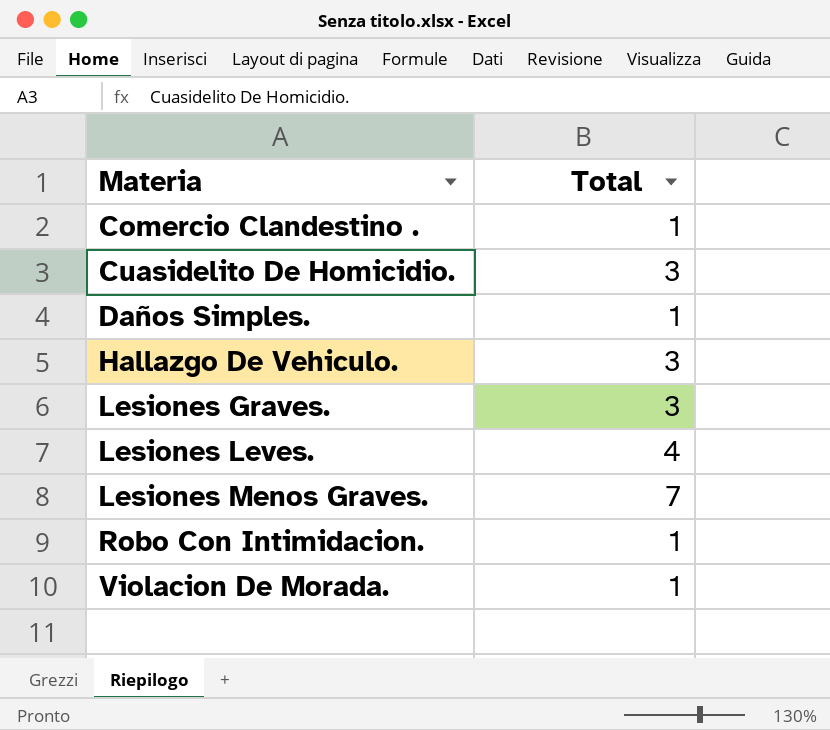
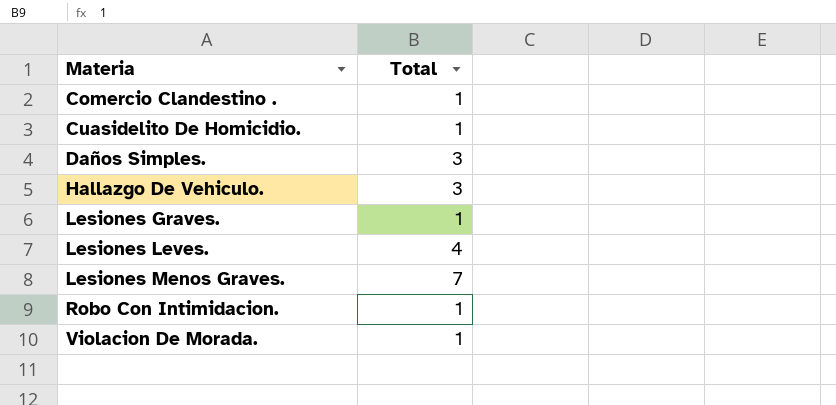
Cuasidelito De Homicidio. | Total: 3 -> 1
Daños Simples. | Total: 1 -> 3
Lesiones Graves. | Total: 3 -> 1

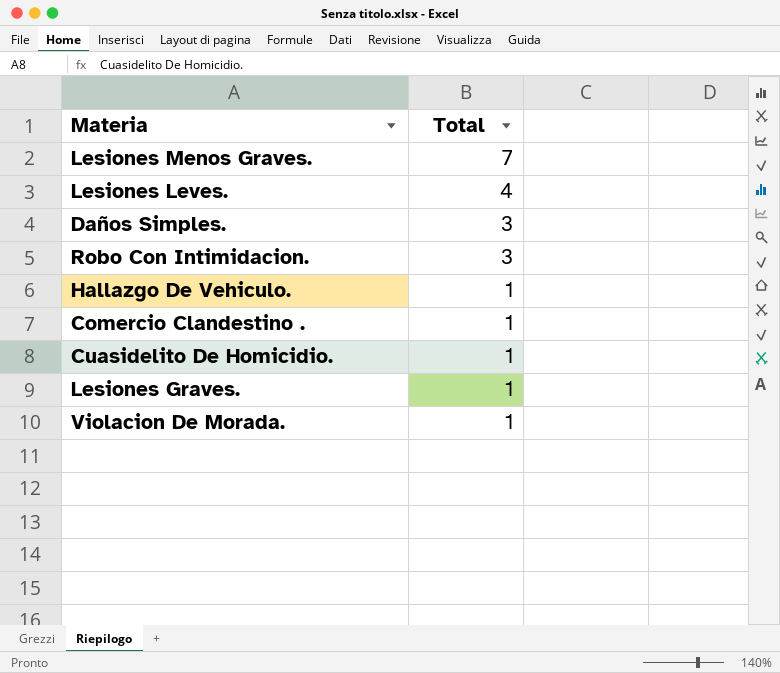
row order: Materia ascending -> Total descending
Robo Con Intimidacion. | Total: 1 -> 3
Hallazgo De Vehiculo. | Total: 3 -> 1

